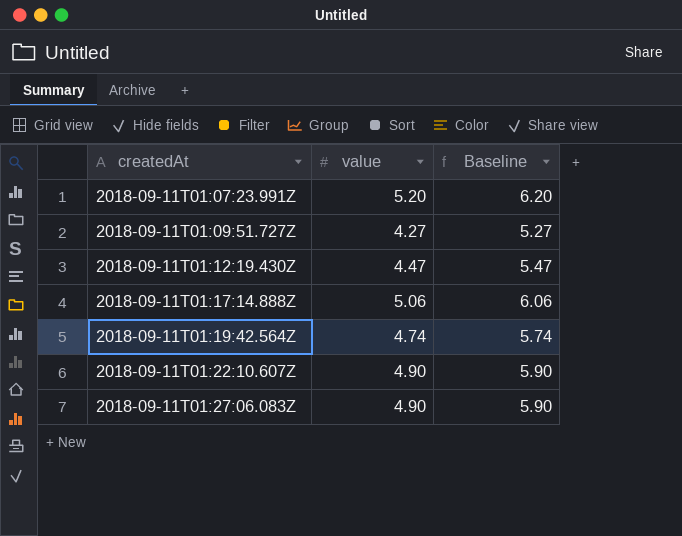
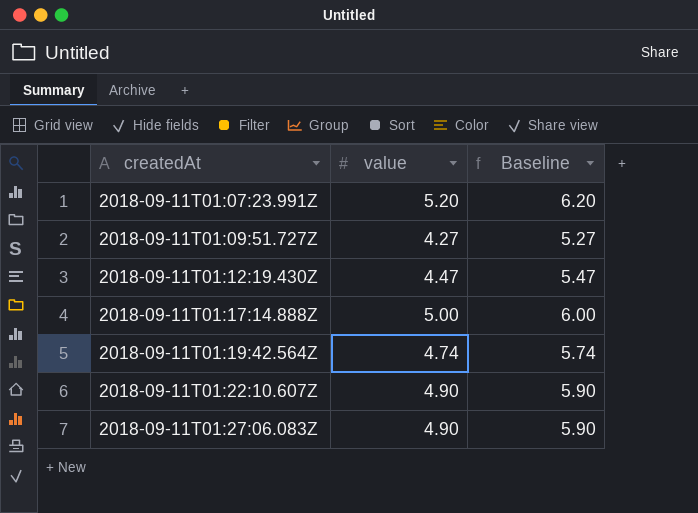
2018-09-11T01:17:14.888Z | value: 5.06 -> 5.00
2018-09-11T01:17:14.888Z | Baseline: 6.06 -> 6.00

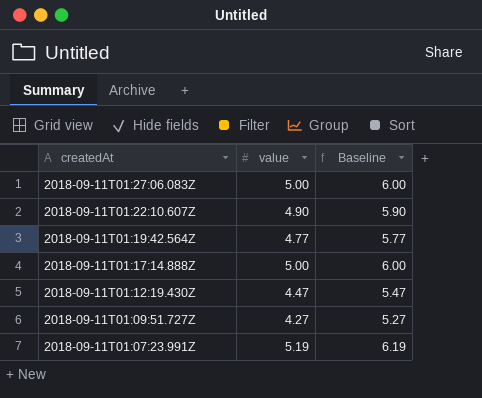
row order: createdAt ascending -> createdAt descending
2018-09-11T01:27:06.083Z | value: 4.90 -> 5.00
2018-09-11T01:27:06.083Z | Baseline: 5.90 -> 6.00
2018-09-11T01:19:42.564Z | value: 4.74 -> 4.77
2018-09-11T01:19:42.564Z | Baseline: 5.74 -> 5.77
2018-09-11T01:07:23.991Z | value: 5.20 -> 5.19
2018-09-11T01:07:23.991Z | Baseline: 6.20 -> 6.19

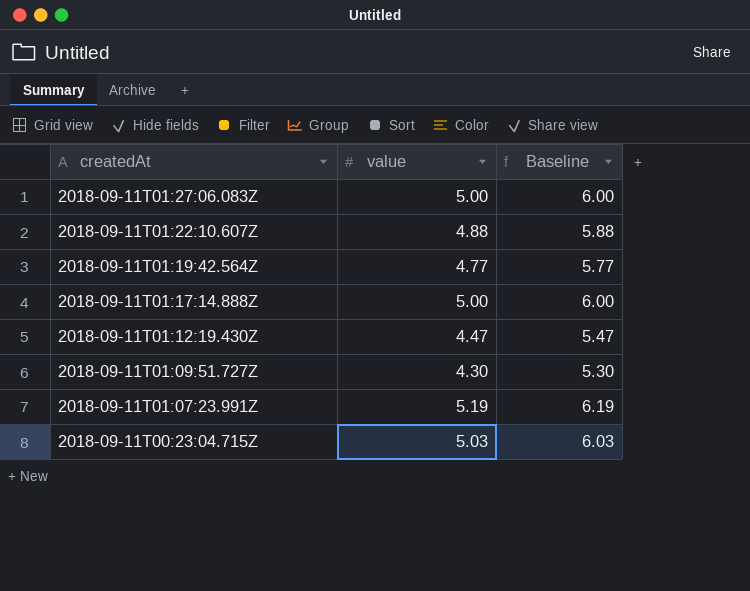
2018-09-11T01:22:10.607Z | value: 4.90 -> 4.88
2018-09-11T01:22:10.607Z | Baseline: 5.90 -> 5.88
2018-09-11T01:09:51.727Z | value: 4.27 -> 4.30
2018-09-11T01:09:51.727Z | Baseline: 5.27 -> 5.30
row 2018-09-11T00:23:04.715Z: none -> 5.03 | 6.03

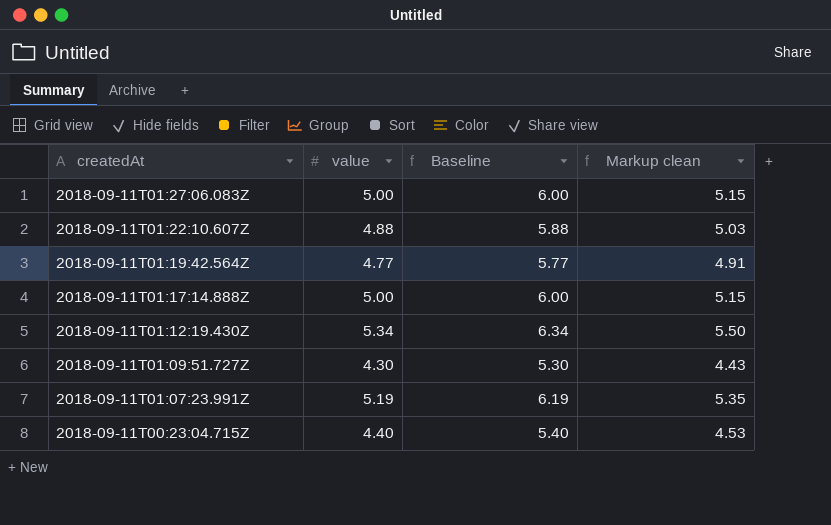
column Markup clean | formula: none -> [value] * 1.03
2018-09-11T01:12:19.430Z | value: 4.47 -> 5.34
2018-09-11T01:12:19.430Z | Baseline: 5.47 -> 6.34
2018-09-11T00:23:04.715Z | value: 5.03 -> 4.40
2018-09-11T00:23:04.715Z | Baseline: 6.03 -> 5.40

